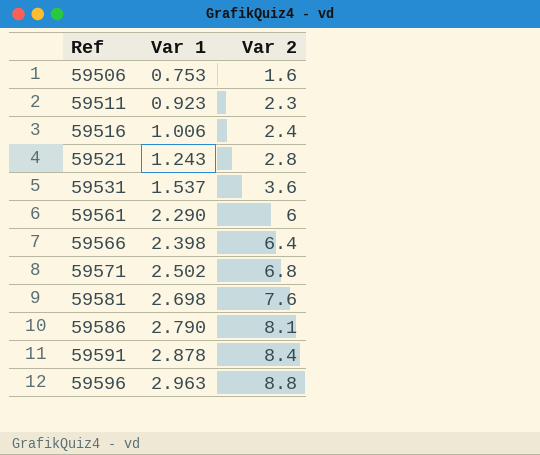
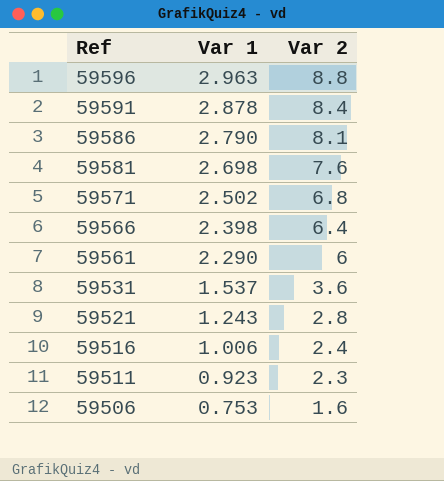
row order: Ref ascending -> Ref descending

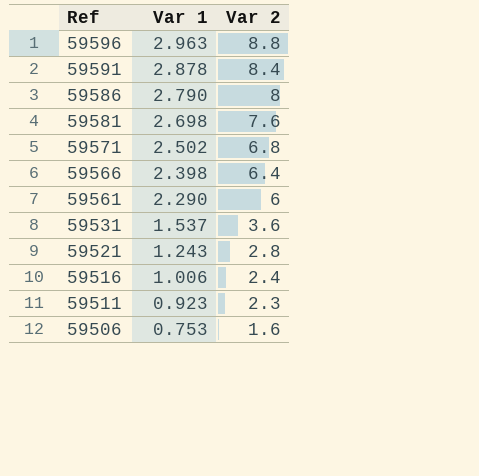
59586 | Var 2: 8.1 -> 8

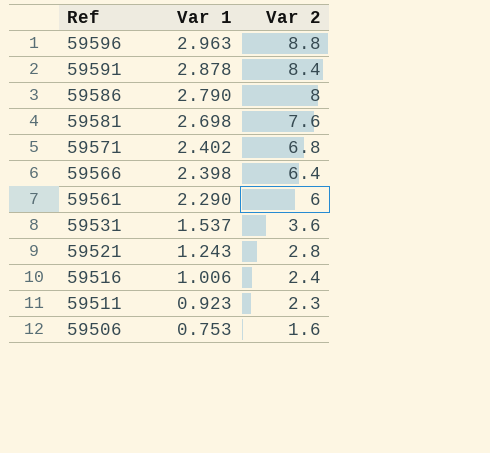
59571 | Var 1: 2.502 -> 2.402

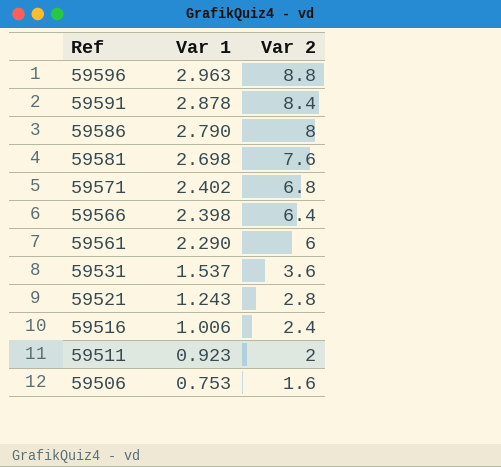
59511 | Var 2: 2.3 -> 2

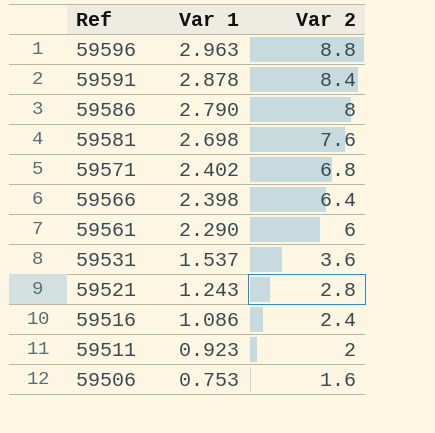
59516 | Var 1: 1.006 -> 1.086

